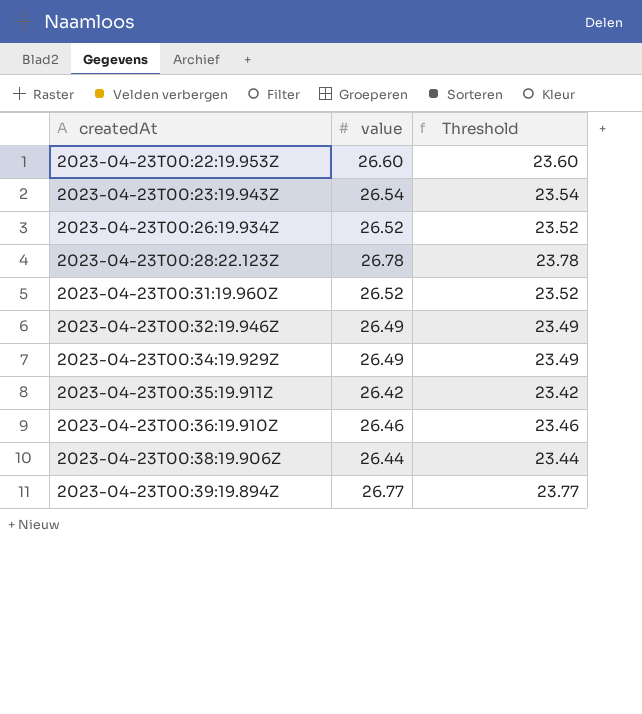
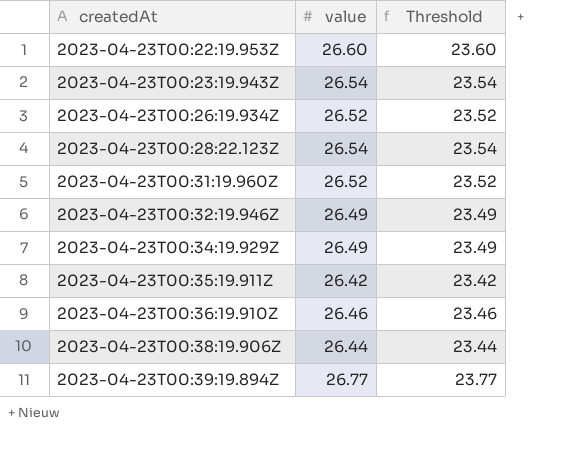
2023-04-23T00:28:22.123Z | value: 26.78 -> 26.54
2023-04-23T00:28:22.123Z | Threshold: 23.78 -> 23.54

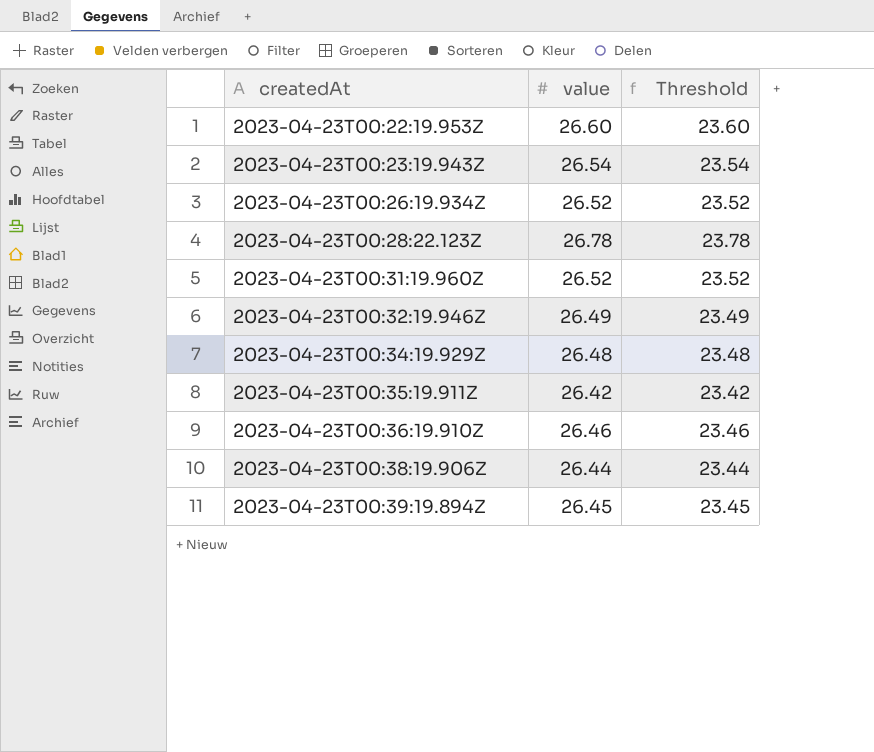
2023-04-23T00:28:22.123Z | value: 26.54 -> 26.78
2023-04-23T00:28:22.123Z | Threshold: 23.54 -> 23.78
2023-04-23T00:34:19.929Z | value: 26.49 -> 26.48
2023-04-23T00:34:19.929Z | Threshold: 23.49 -> 23.48
2023-04-23T00:39:19.894Z | value: 26.77 -> 26.45
2023-04-23T00:39:19.894Z | Threshold: 23.77 -> 23.45

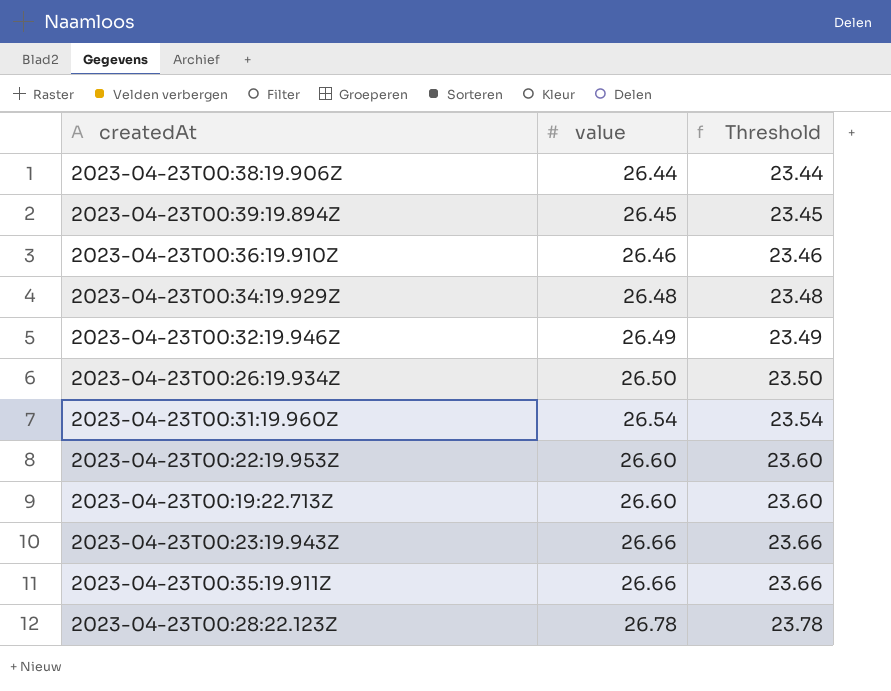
row order: createdAt ascending -> value ascending
2023-04-23T00:26:19.934Z | value: 26.52 -> 26.50
2023-04-23T00:26:19.934Z | Threshold: 23.52 -> 23.50
2023-04-23T00:31:19.960Z | value: 26.52 -> 26.54
2023-04-23T00:31:19.960Z | Threshold: 23.52 -> 23.54
row 2023-04-23T00:19:22.713Z: none -> 26.60 | 23.60
2023-04-23T00:23:19.943Z | value: 26.54 -> 26.66
2023-04-23T00:23:19.943Z | Threshold: 23.54 -> 23.66
2023-04-23T00:35:19.911Z | value: 26.42 -> 26.66
2023-04-23T00:35:19.911Z | Threshold: 23.42 -> 23.66

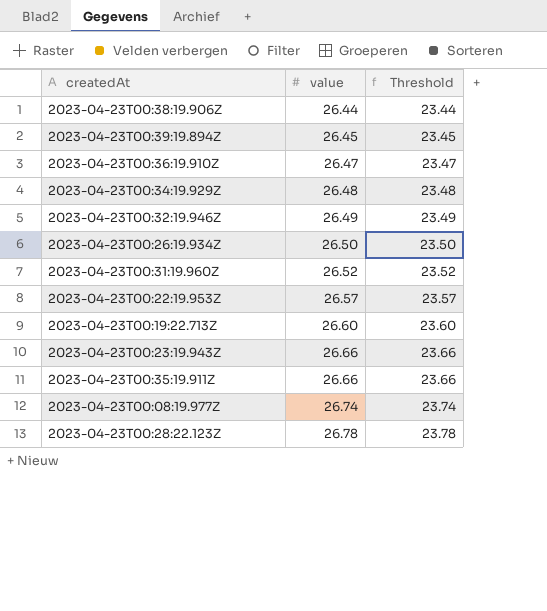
2023-04-23T00:36:19.910Z | value: 26.46 -> 26.47
2023-04-23T00:36:19.910Z | Threshold: 23.46 -> 23.47
2023-04-23T00:31:19.960Z | value: 26.54 -> 26.52
2023-04-23T00:31:19.960Z | Threshold: 23.54 -> 23.52
2023-04-23T00:22:19.953Z | value: 26.60 -> 26.57
2023-04-23T00:22:19.953Z | Threshold: 23.60 -> 23.57
row 2023-04-23T00:08:19.977Z: none -> 26.74 | 23.74

